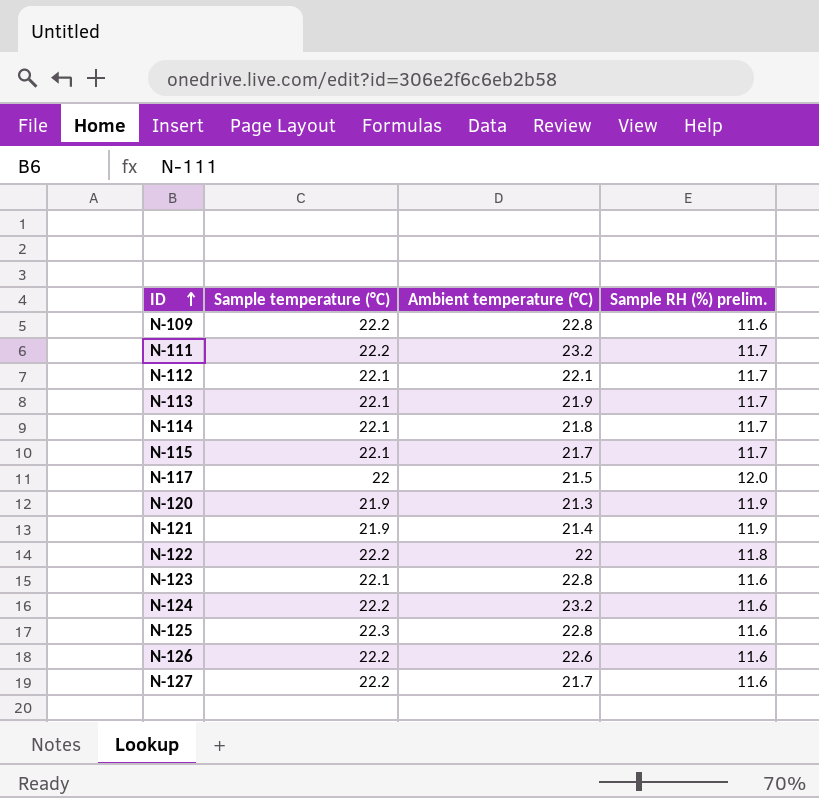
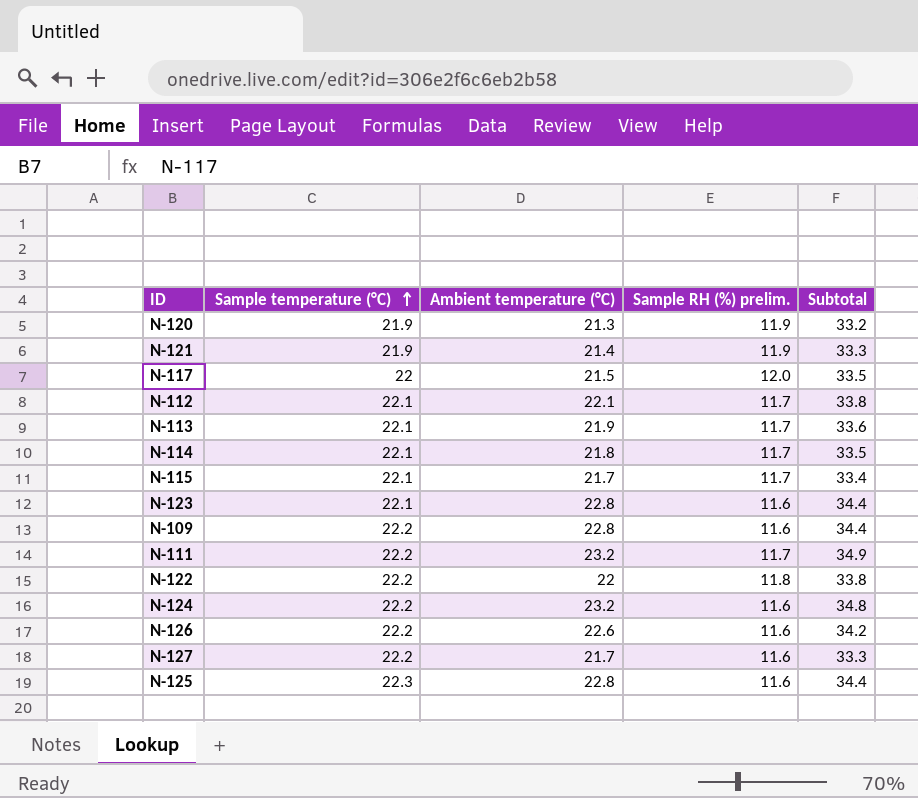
row order: ID ascending -> Sample temperature (°C) ascending
column Subtotal | formula: none -> [Ambient temperature (°C)] + [Sample RH (%) prelim.]

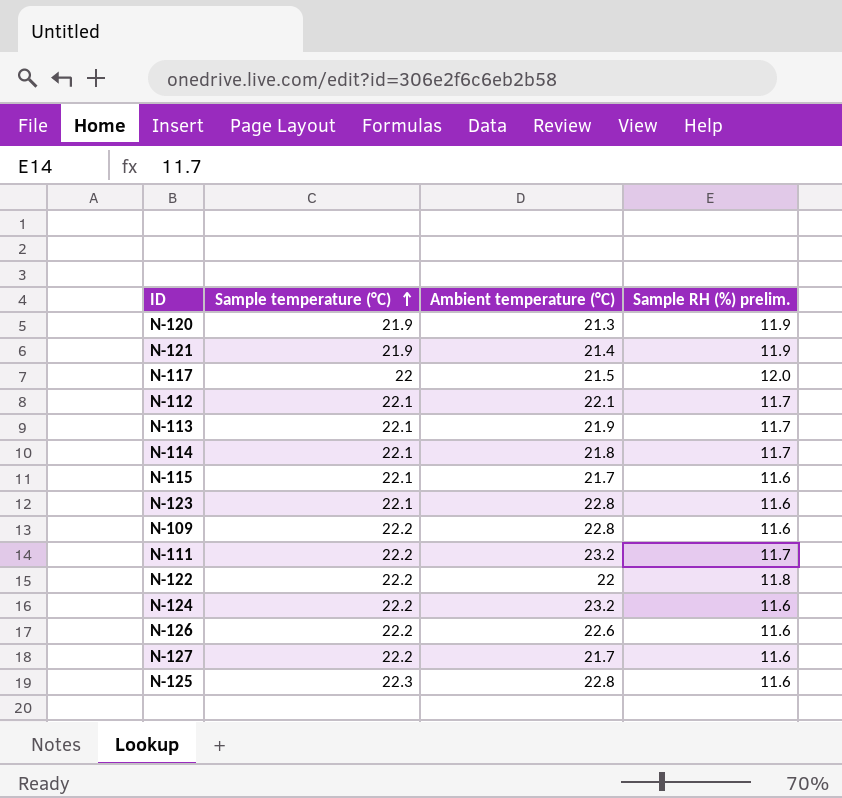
column Subtotal | formula: [Ambient temperature (°C)] + [Sample RH (%) prelim.] -> none
N-115 | Sample RH (%) prelim.: 11.7 -> 11.6

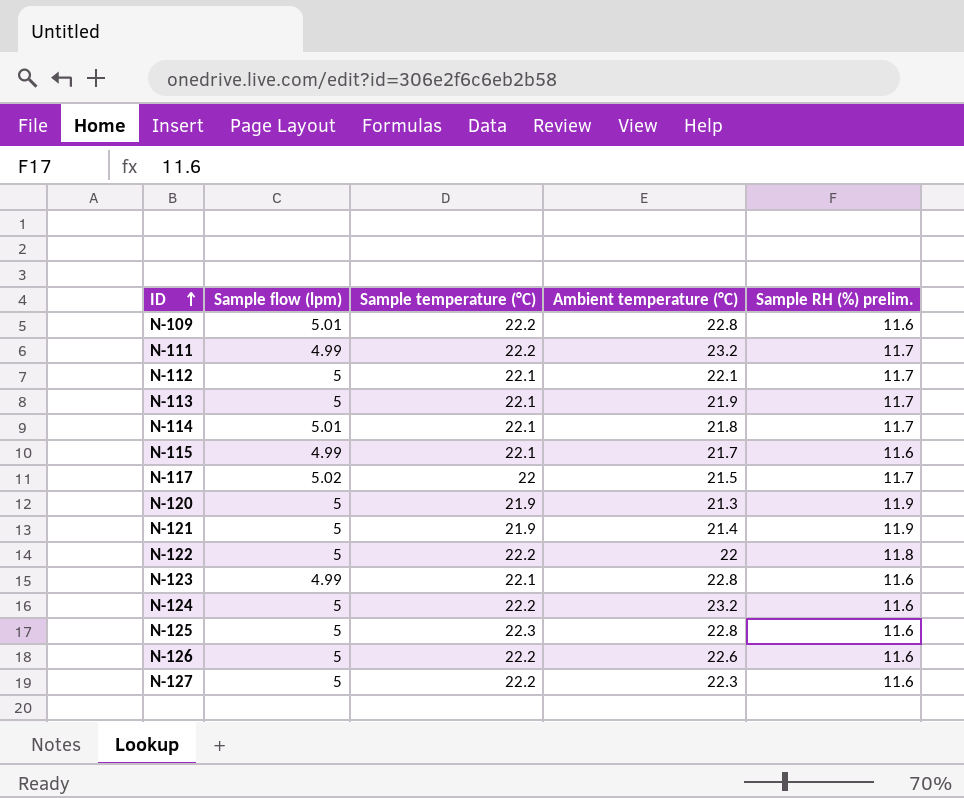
row order: Sample temperature (°C) ascending -> ID ascending
column Sample flow (lpm) | position: none -> 2
N-117 | Sample RH (%) prelim.: 12.0 -> 11.7
N-127 | Ambient temperature (°C): 21.7 -> 22.3

